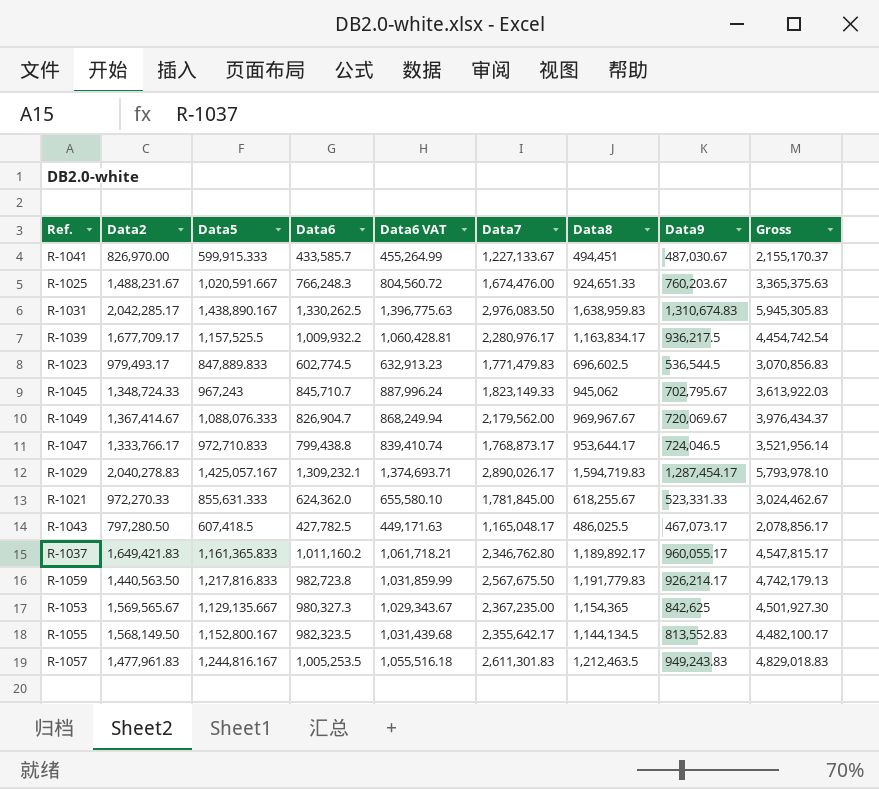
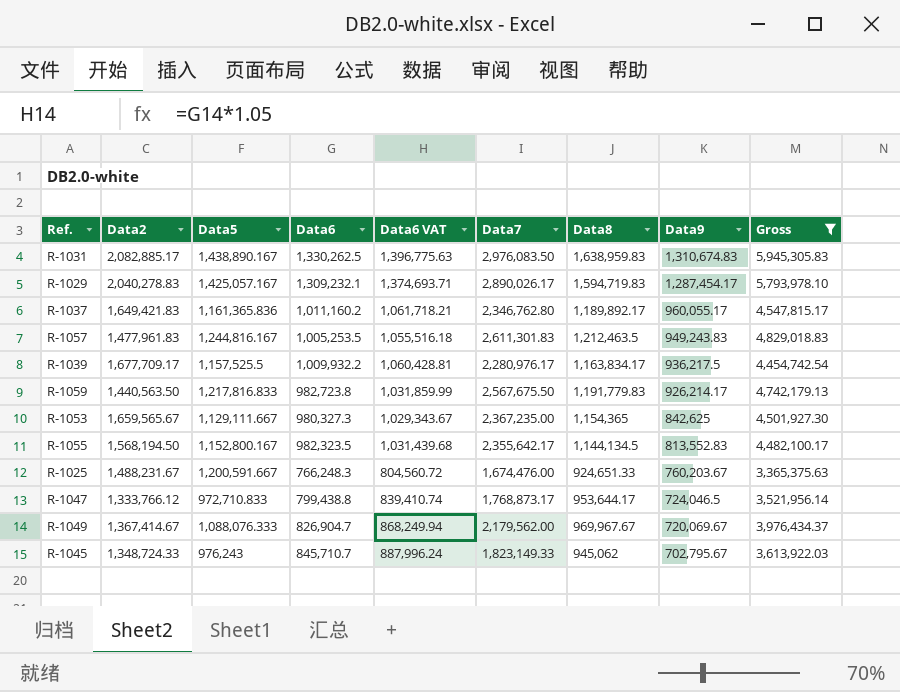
filter: none -> Gross >= 3,365,375.63
row order: none -> Data9 descending
R-1031 | Data2: 2,042,285.17 -> 2,082,885.17
R-1037 | Data5: 1,161,365.833 -> 1,161,365.836
R-1053 | Data2: 1,569,565.67 -> 1,659,565.67
R-1053 | Data5: 1,129,135.667 -> 1,129,111.667
R-1055 | Data2: 1,568,149.50 -> 1,568,194.50
R-1025 | Data5: 1,020,591.667 -> 1,200,591.667
R-1047 | Data2: 1,333,766.17 -> 1,333,766.12
R-1045 | Data5: 967,243 -> 976,243

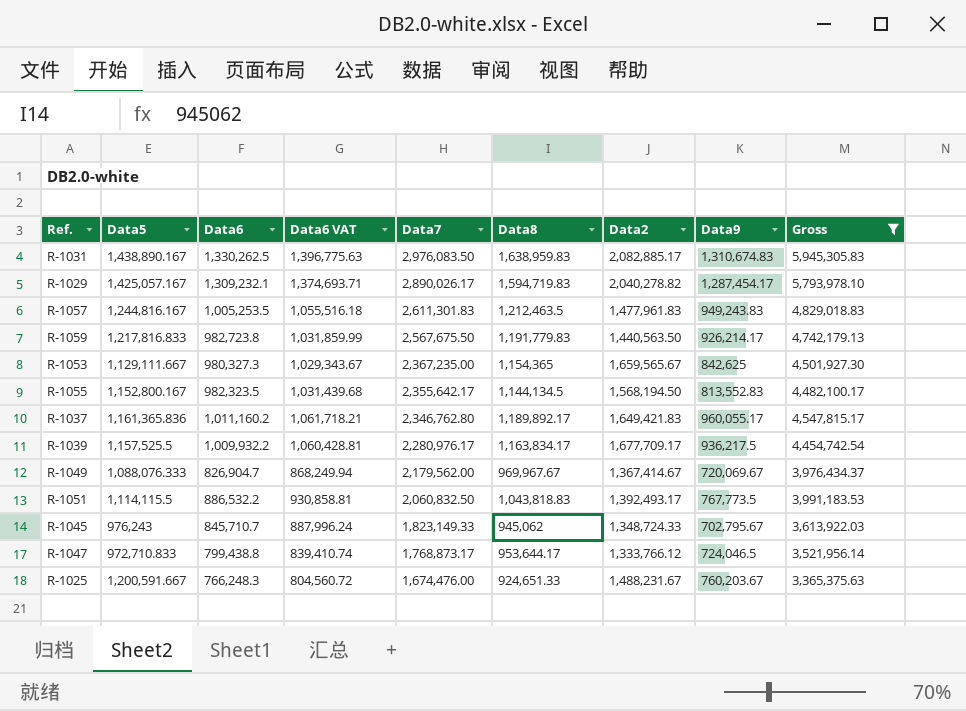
row order: Data9 descending -> Data7 descending
column Data2 | position: 2 -> 7
R-1029 | Data2: 2,040,278.83 -> 2,040,278.82
row R-1051: none -> 1,114,115.5 | 886,532.2 | 930,858.81 | 2,060,832.50 | 1,043,818.83 | 1,392,493.17 | 767,773.5 | 3,991,183.53

